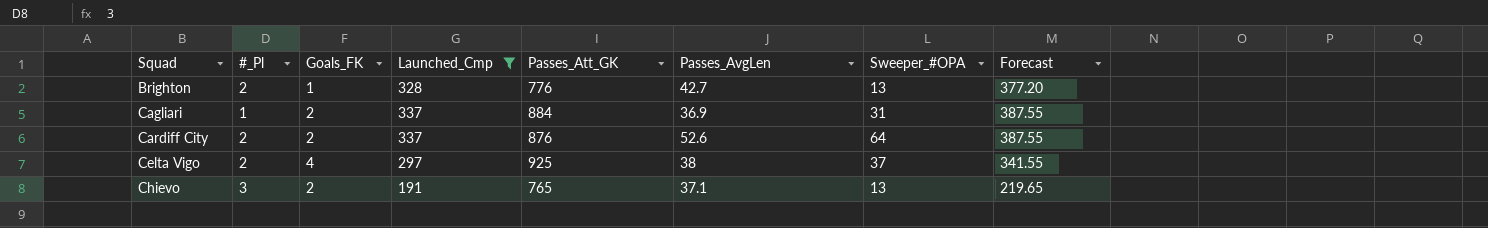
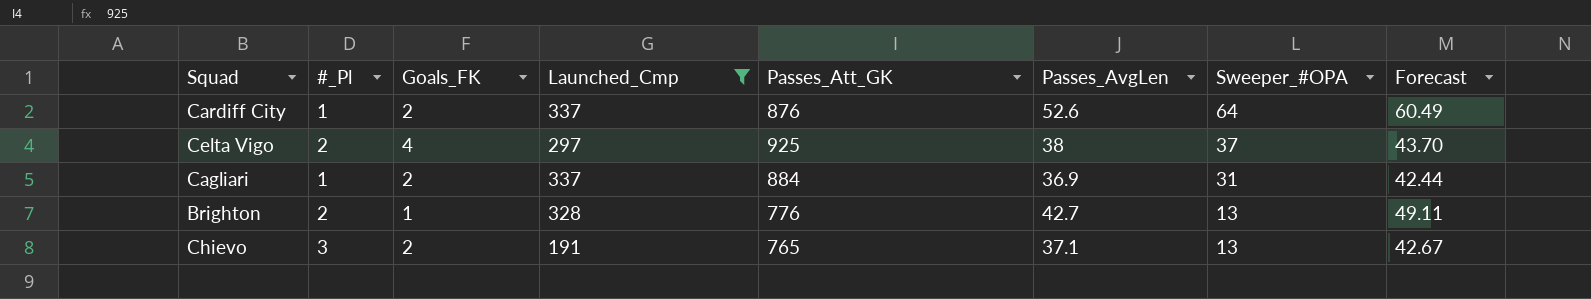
row order: Squad ascending -> Sweeper_#OPA descending
column Forecast | formula: [Launched_Cmp] * 1.15 -> [Passes_AvgLen] * 1.15
Cardiff City | #_Pl: 2 -> 1

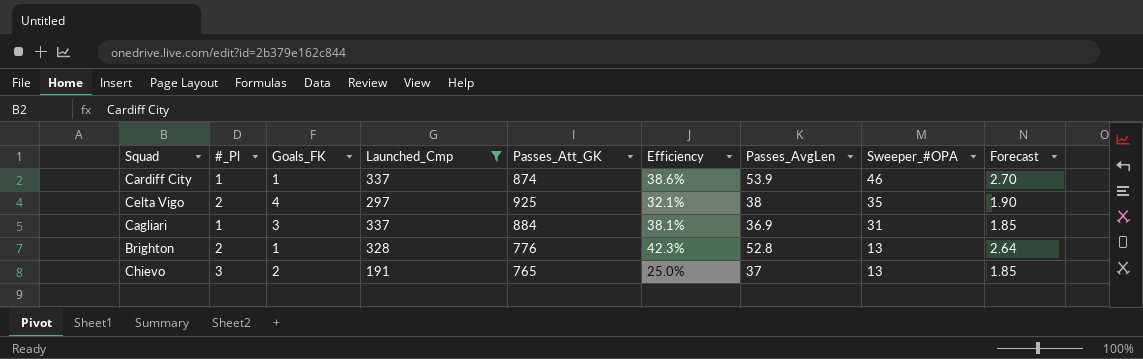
column Efficiency | formula: none -> [Launched_Cmp] / [Passes_Att_GK]
column Forecast | formula: [Passes_AvgLen] * 1.15 -> [Passes_AvgLen] * 0.05
Cardiff City | Goals_FK: 2 -> 1
Cardiff City | Passes_Att_GK: 876 -> 874
Cardiff City | Passes_AvgLen: 52.6 -> 53.9
Cardiff City | Sweeper_#OPA: 64 -> 46
Celta Vigo | Sweeper_#OPA: 37 -> 35
Cagliari | Goals_FK: 2 -> 3
Brighton | Passes_AvgLen: 42.7 -> 52.8
Chievo | Passes_AvgLen: 37.1 -> 37

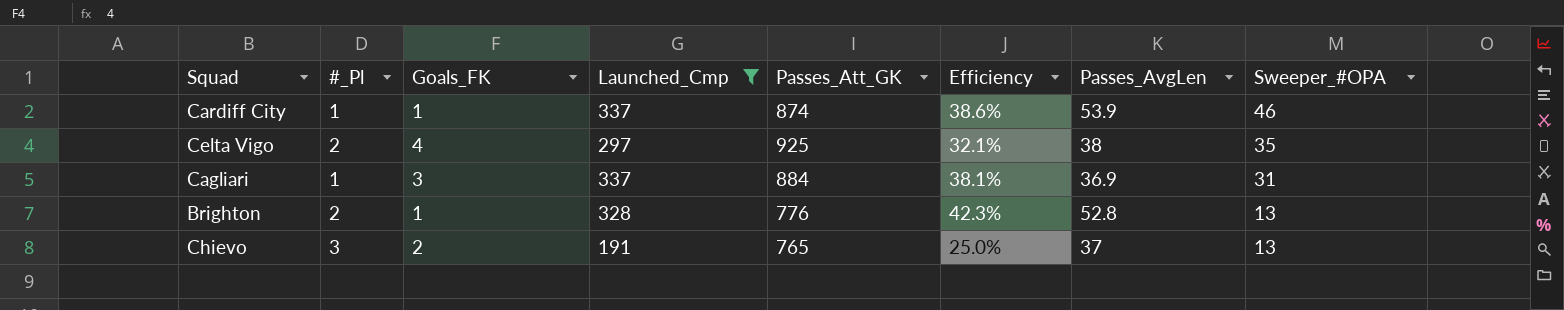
column Forecast | formula: [Passes_AvgLen] * 0.05 -> none

